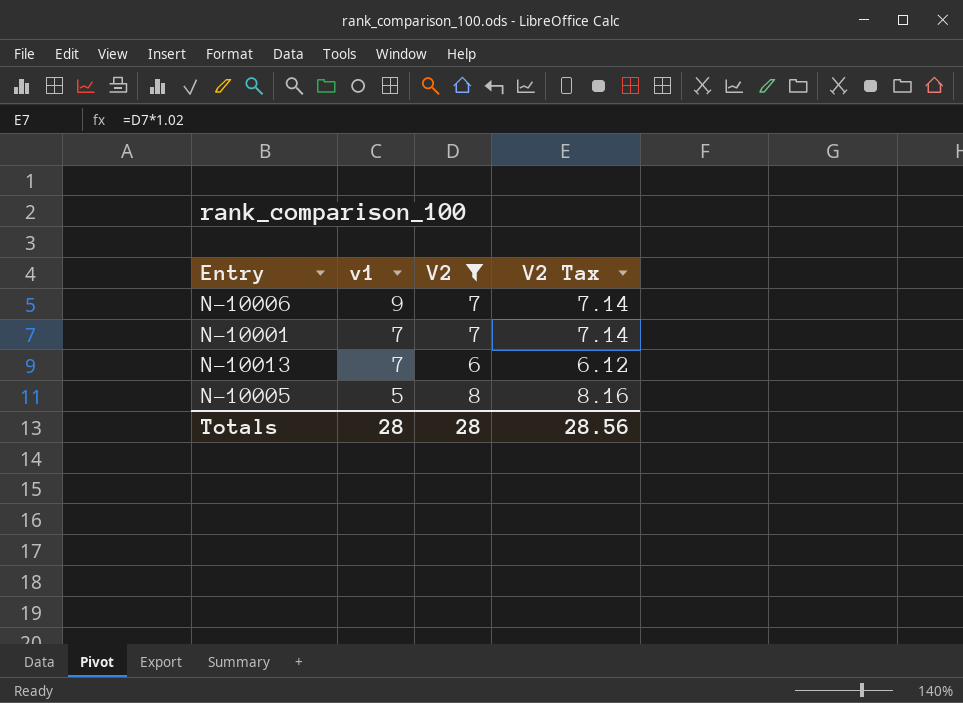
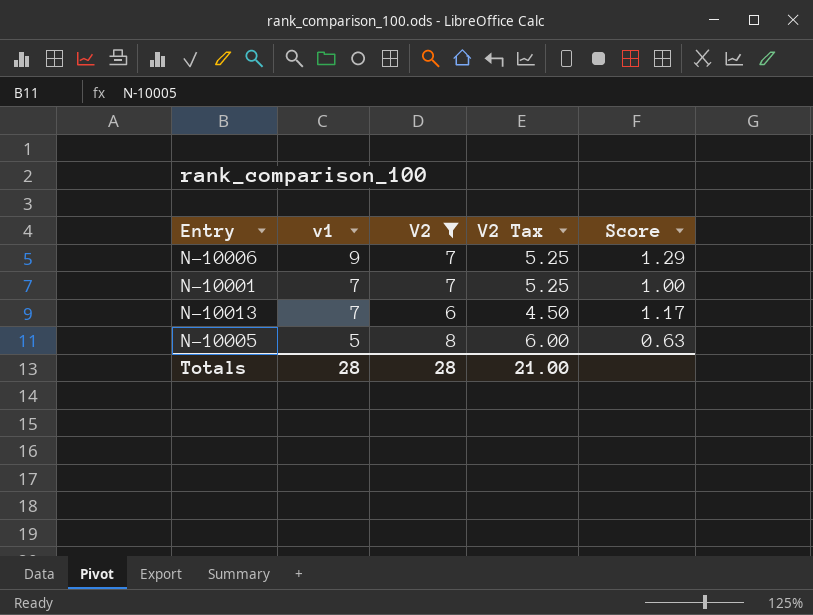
column V2 Tax | formula: [V2] * 1.02 -> [V2] * 0.75
column Score | formula: none -> [v1] / [V2]
Totals | V2 Tax: 28.56 -> 21.00

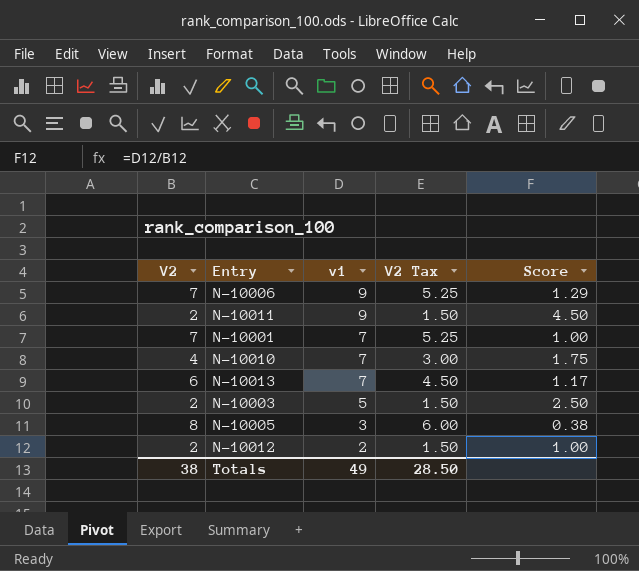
filter: V2 >= 6 -> none
column V2 | position: 3 -> 1
N-10005 | v1: 5 -> 3
N-10005 | Score: 0.63 -> 0.38
Totals | V2: 28 -> 38
Totals | v1: 28 -> 49
Totals | V2 Tax: 21.00 -> 28.50

